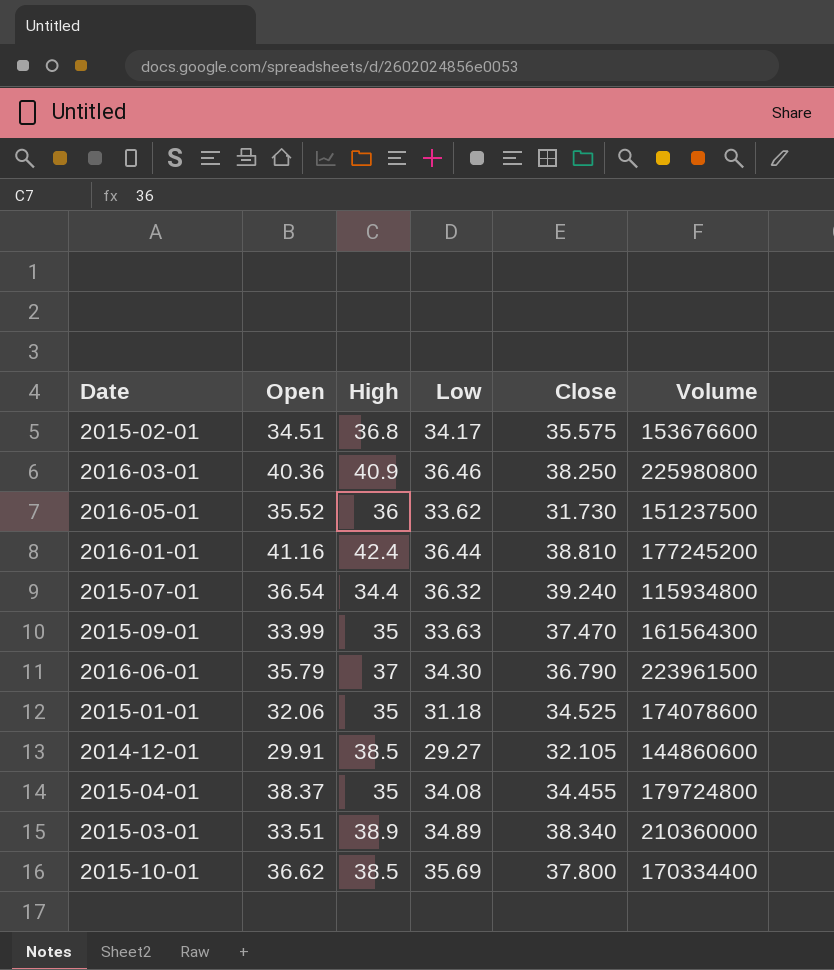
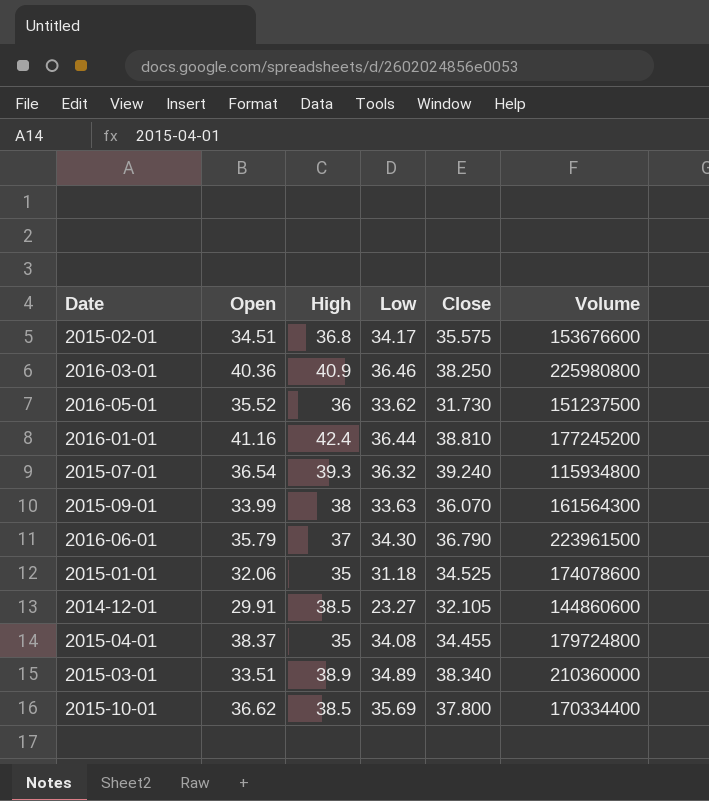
2015-07-01 | High: 34.4 -> 39.3
2015-09-01 | High: 35 -> 38
2015-09-01 | Close: 37.470 -> 36.070
2014-12-01 | Low: 29.27 -> 23.27

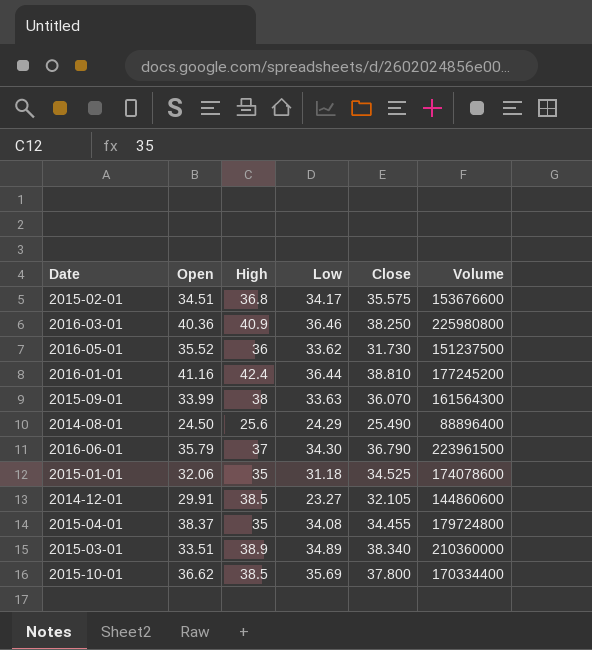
row 2015-07-01: 36.54 | 39.3 | 36.32 | 39.240 | 115934800 -> none
row 2014-08-01: none -> 24.50 | 25.6 | 24.29 | 25.490 | 88896400

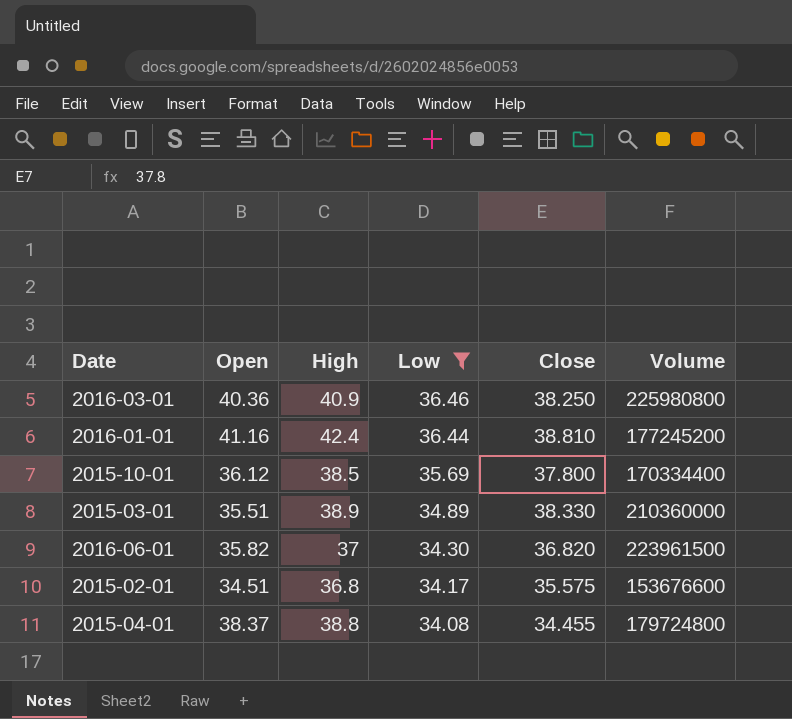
filter: none -> Low >= 34.08
row order: none -> Low descending
2015-10-01 | Open: 36.62 -> 36.12
2015-03-01 | Open: 33.51 -> 35.51
2015-03-01 | Close: 38.340 -> 38.330
2016-06-01 | Open: 35.79 -> 35.82
2016-06-01 | Close: 36.790 -> 36.820
2015-04-01 | High: 35 -> 38.8

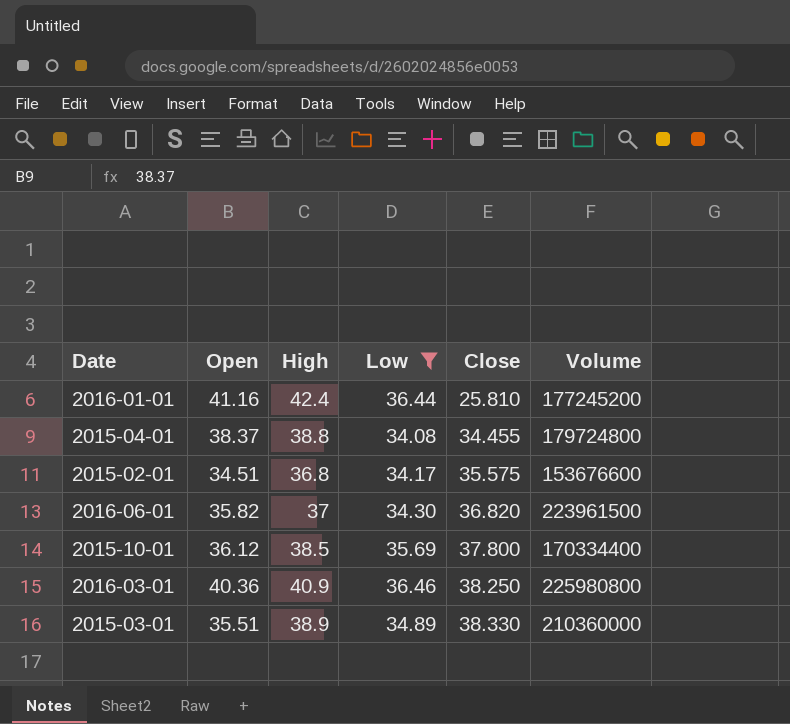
row order: Low descending -> Close ascending
2016-01-01 | Close: 38.810 -> 25.810

